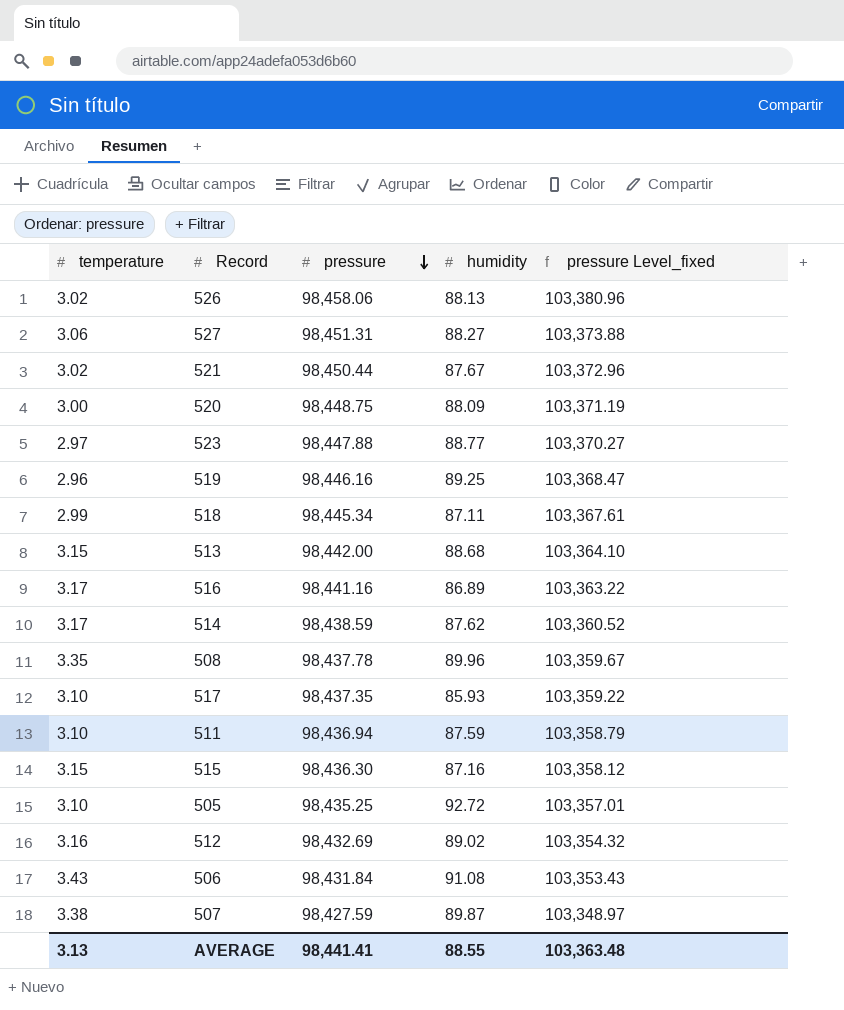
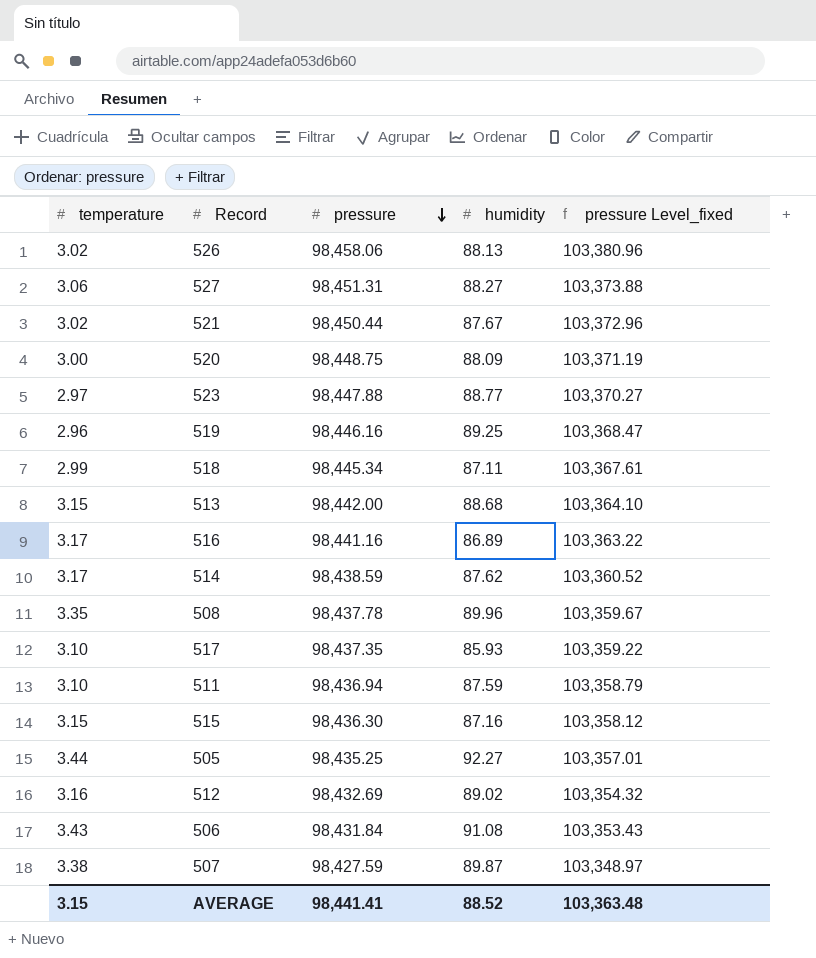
505 | temperature: 3.10 -> 3.44
505 | humidity: 92.72 -> 92.27
AVERAGE | temperature: 3.13 -> 3.15
AVERAGE | humidity: 88.55 -> 88.52

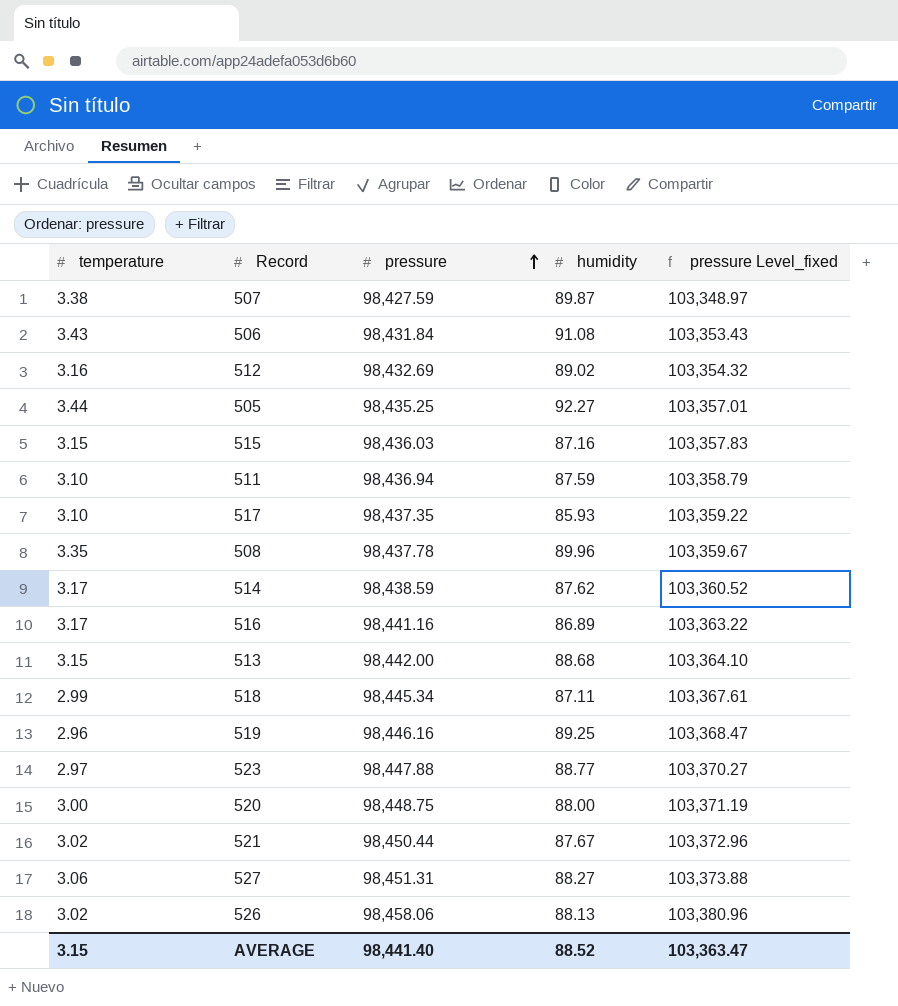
row order: pressure descending -> pressure ascending
515 | pressure: 98,436.30 -> 98,436.03
515 | pressure Level_fixed: 103,358.12 -> 103,357.83
520 | humidity: 88.09 -> 88.00
AVERAGE | pressure: 98,441.41 -> 98,441.40
AVERAGE | pressure Level_fixed: 103,363.48 -> 103,363.47

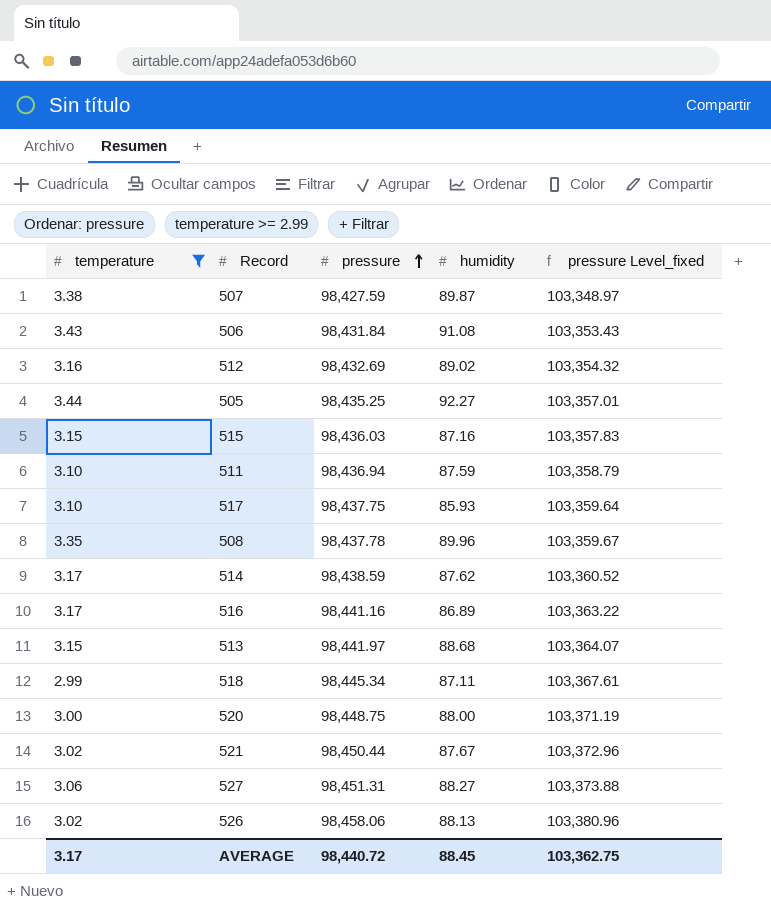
filter: none -> temperature >= 2.99
517 | pressure: 98,437.35 -> 98,437.75
517 | pressure Level_fixed: 103,359.22 -> 103,359.64
513 | pressure: 98,442.00 -> 98,441.97
513 | pressure Level_fixed: 103,364.10 -> 103,364.07
AVERAGE | temperature: 3.15 -> 3.17
AVERAGE | pressure: 98,441.40 -> 98,440.72
AVERAGE | humidity: 88.52 -> 88.45
AVERAGE | pressure Level_fixed: 103,363.47 -> 103,362.75

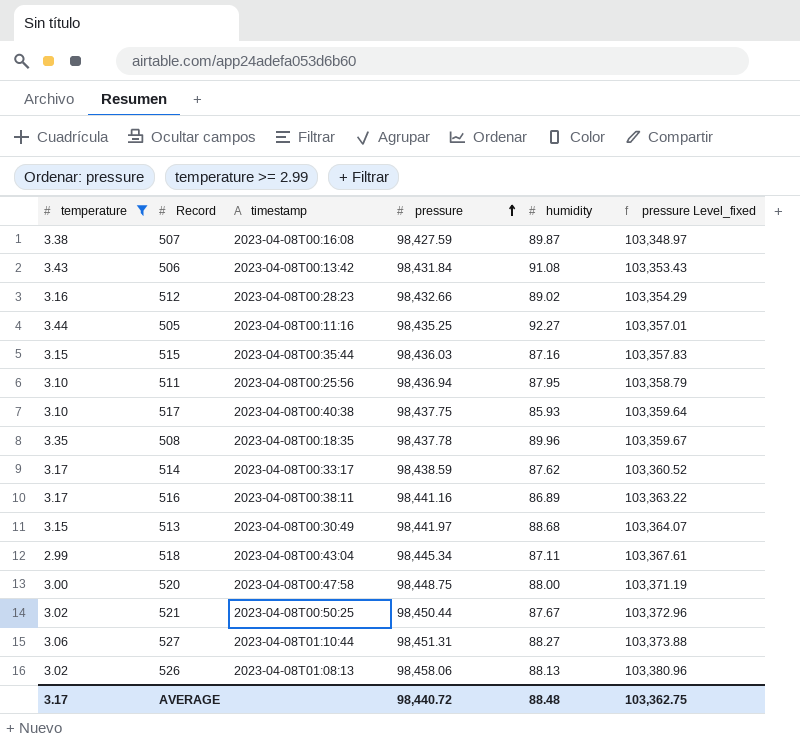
column timestamp | position: none -> 3
512 | pressure: 98,432.69 -> 98,432.66
512 | pressure Level_fixed: 103,354.32 -> 103,354.29
511 | humidity: 87.59 -> 87.95
AVERAGE | humidity: 88.45 -> 88.48

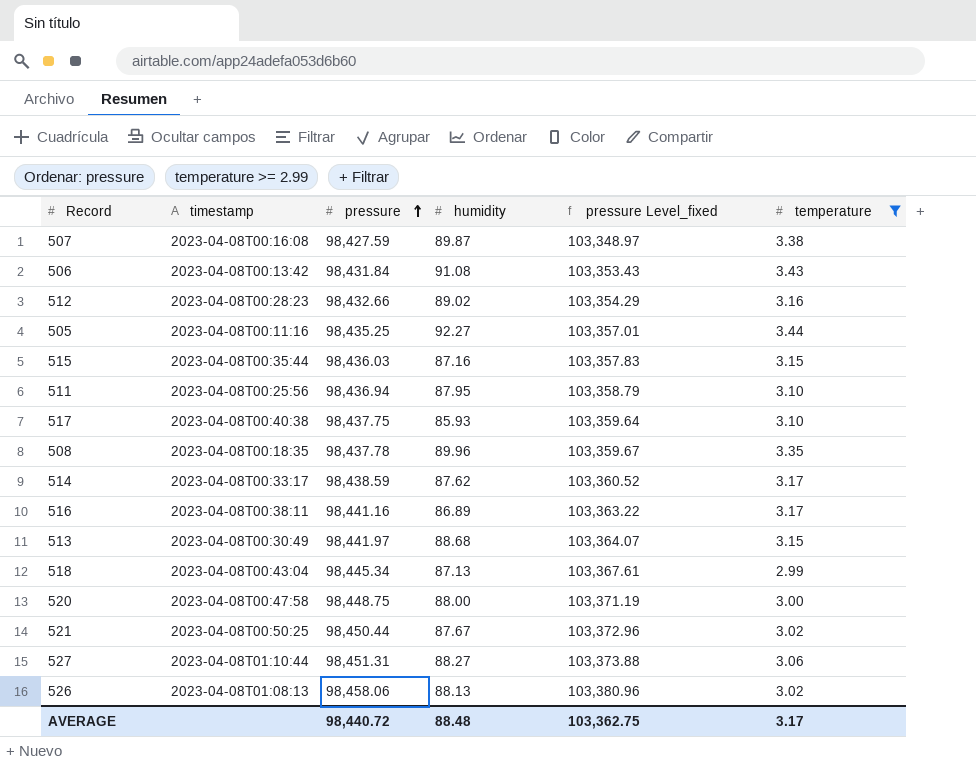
column temperature | position: 1 -> 6
518 | humidity: 87.11 -> 87.13

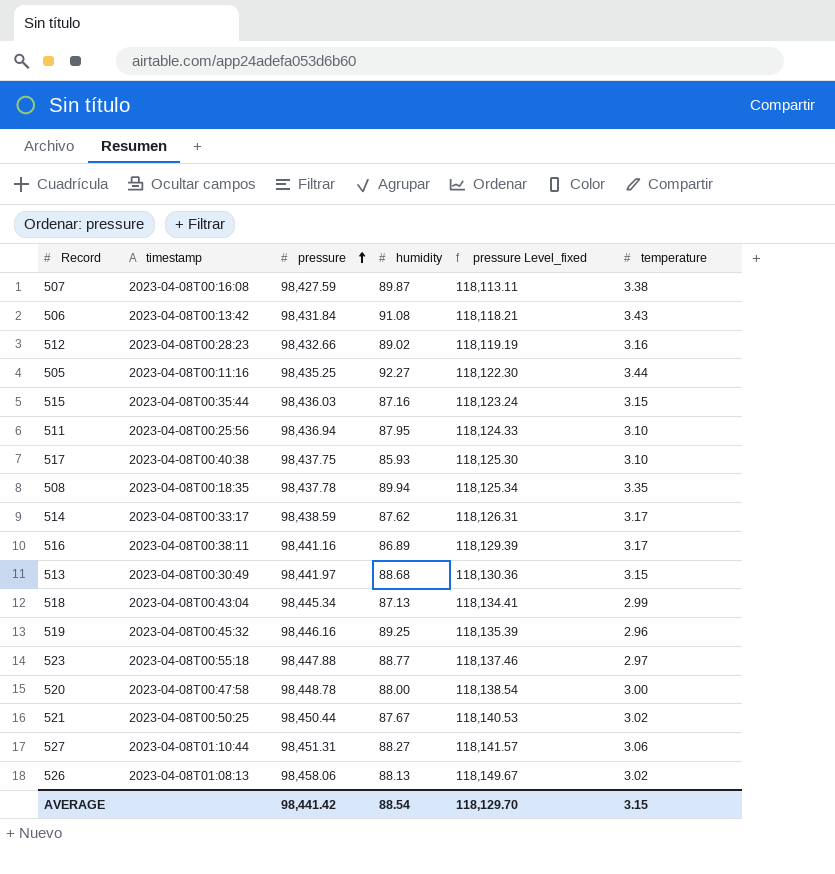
filter: temperature >= 2.99 -> none
column pressure Level_fixed | formula: [pressure] * 1.05 -> [pressure] * 1.2
508 | humidity: 89.96 -> 89.94
520 | pressure: 98,448.75 -> 98,448.78
AVERAGE | pressure: 98,440.72 -> 98,441.42
AVERAGE | humidity: 88.48 -> 88.54
AVERAGE | pressure Level_fixed: 103,362.75 -> 118,129.70
AVERAGE | temperature: 3.17 -> 3.15

